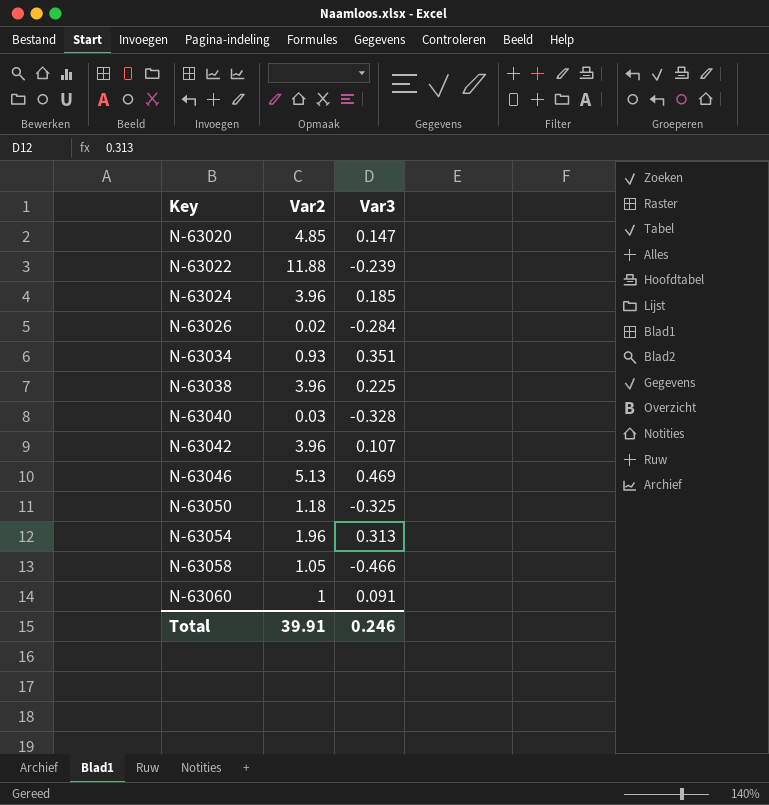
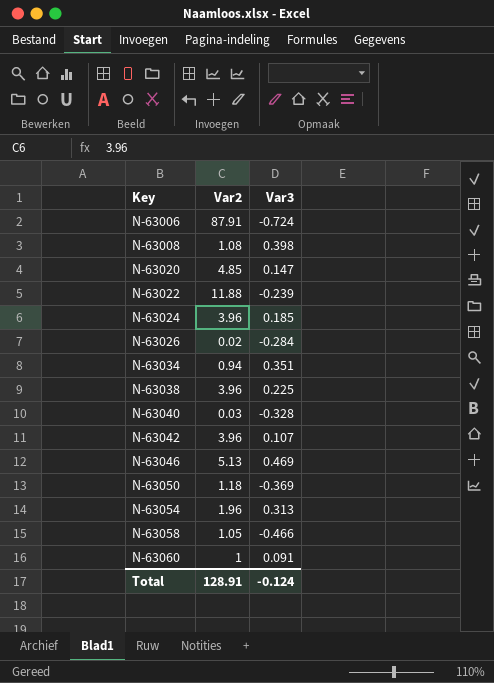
row N-63006: none -> 87.91 | -0.724
row N-63008: none -> 1.08 | 0.398
N-63034 | Var2: 0.93 -> 0.94
N-63050 | Var3: -0.325 -> -0.369
Total | Var2: 39.91 -> 128.91
Total | Var3: 0.246 -> -0.124

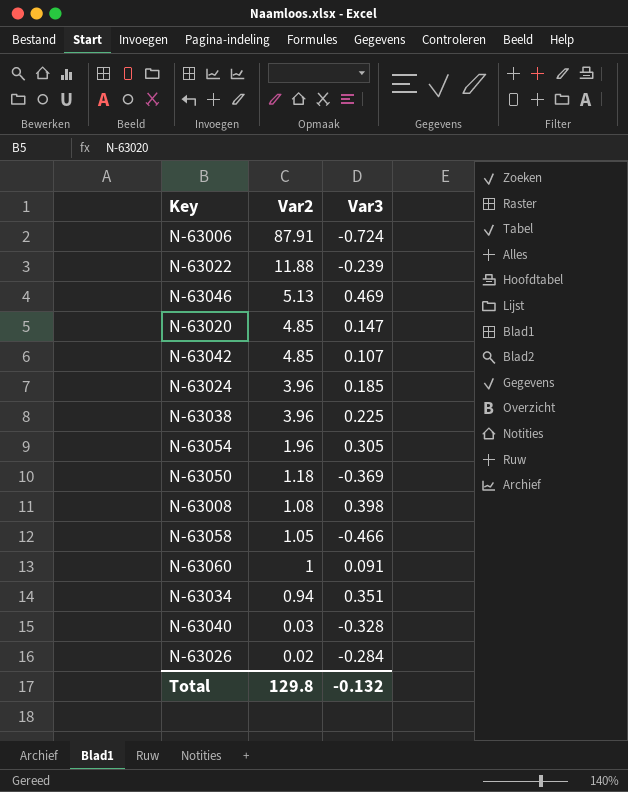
row order: Key ascending -> Var2 descending
N-63042 | Var2: 3.96 -> 4.85
N-63054 | Var3: 0.313 -> 0.305
Total | Var2: 128.91 -> 129.8
Total | Var3: -0.124 -> -0.132

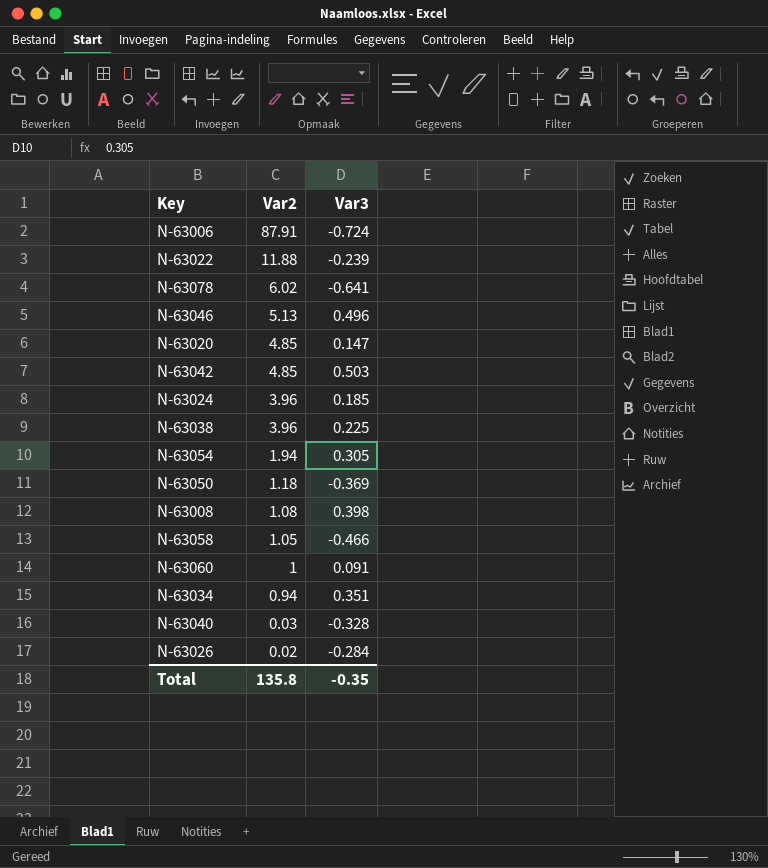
row N-63078: none -> 6.02 | -0.641
N-63046 | Var3: 0.469 -> 0.496
N-63042 | Var3: 0.107 -> 0.503
N-63054 | Var2: 1.96 -> 1.94
Total | Var2: 129.8 -> 135.8
Total | Var3: -0.132 -> -0.35

